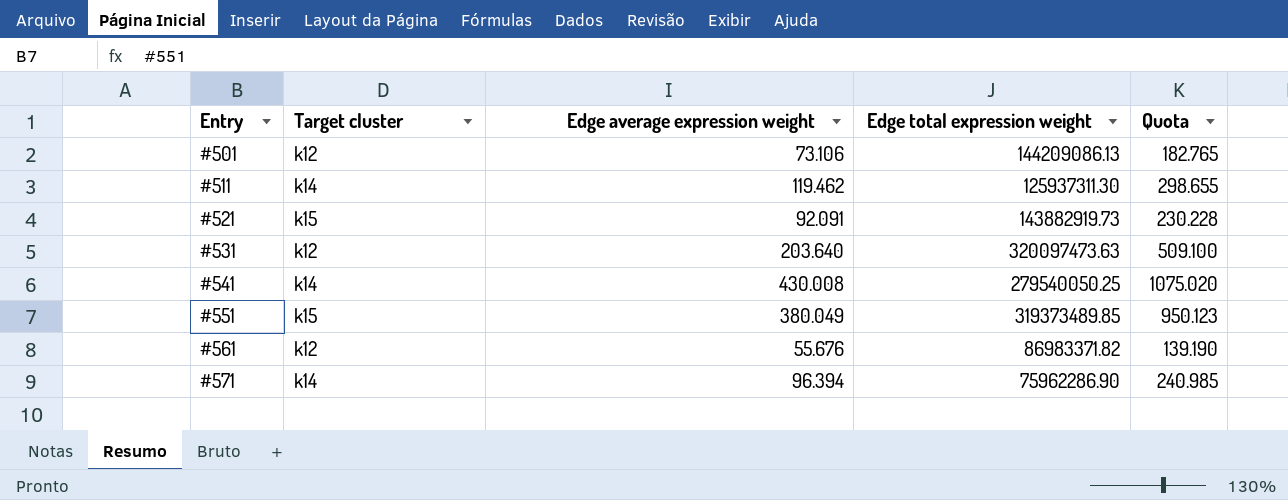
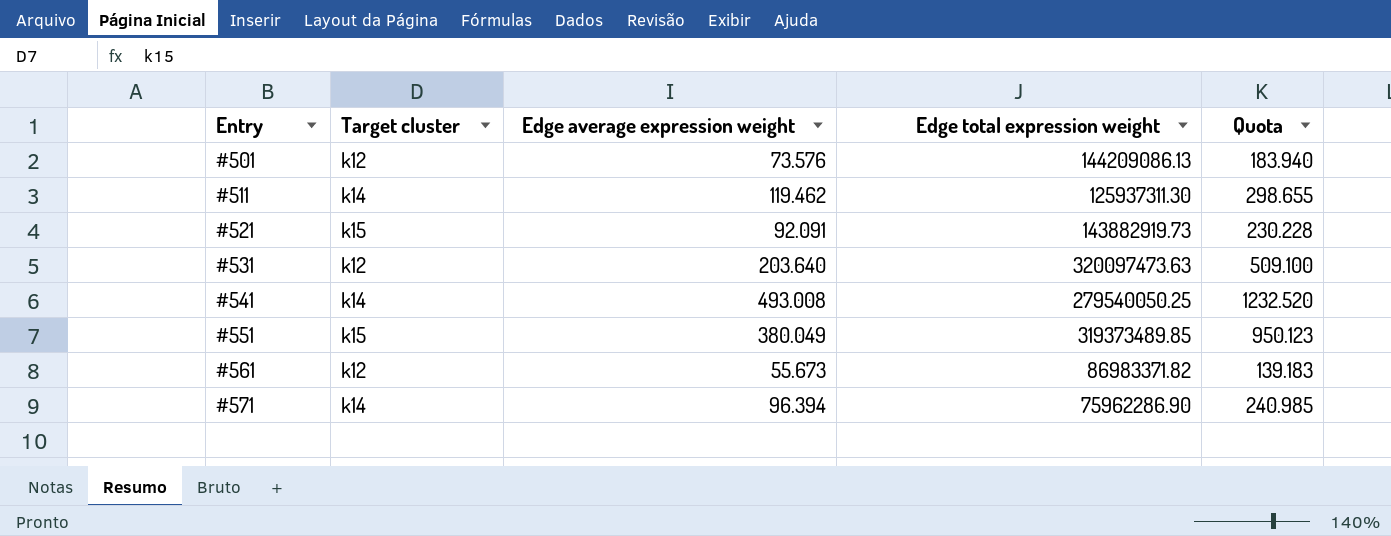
#501 | Edge average expression weight: 73.106 -> 73.576
#501 | Quota: 182.765 -> 183.940
#541 | Edge average expression weight: 430.008 -> 493.008
#541 | Quota: 1075.020 -> 1232.520
#561 | Edge average expression weight: 55.676 -> 55.673
#561 | Quota: 139.190 -> 139.183

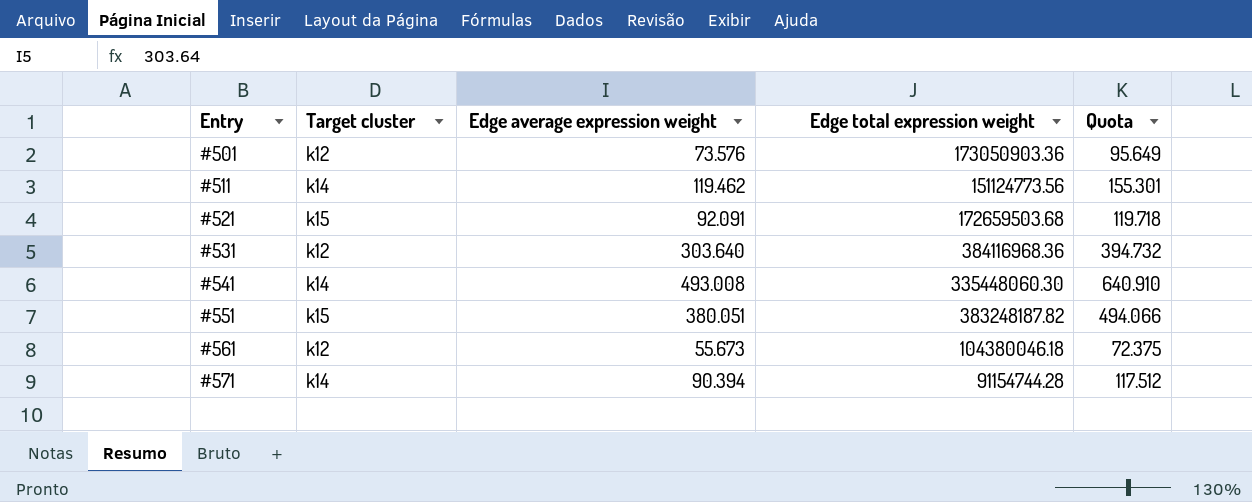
column Quota | formula: [Edge average expression weight] * 2.5 -> [Edge average expression weight] * 1.3
#501 | Edge total expression weight: 144209086.13 -> 173050903.36
#511 | Edge total expression weight: 125937311.30 -> 151124773.56
#521 | Edge total expression weight: 143882919.73 -> 172659503.68
#531 | Edge average expression weight: 203.640 -> 303.640
#531 | Edge total expression weight: 320097473.63 -> 384116968.36
#541 | Edge total expression weight: 279540050.25 -> 335448060.30
#551 | Edge average expression weight: 380.049 -> 380.051
#551 | Edge total expression weight: 319373489.85 -> 383248187.82
#561 | Edge total expression weight: 86983371.82 -> 104380046.18
#571 | Edge average expression weight: 96.394 -> 90.394
#571 | Edge total expression weight: 75962286.90 -> 91154744.28

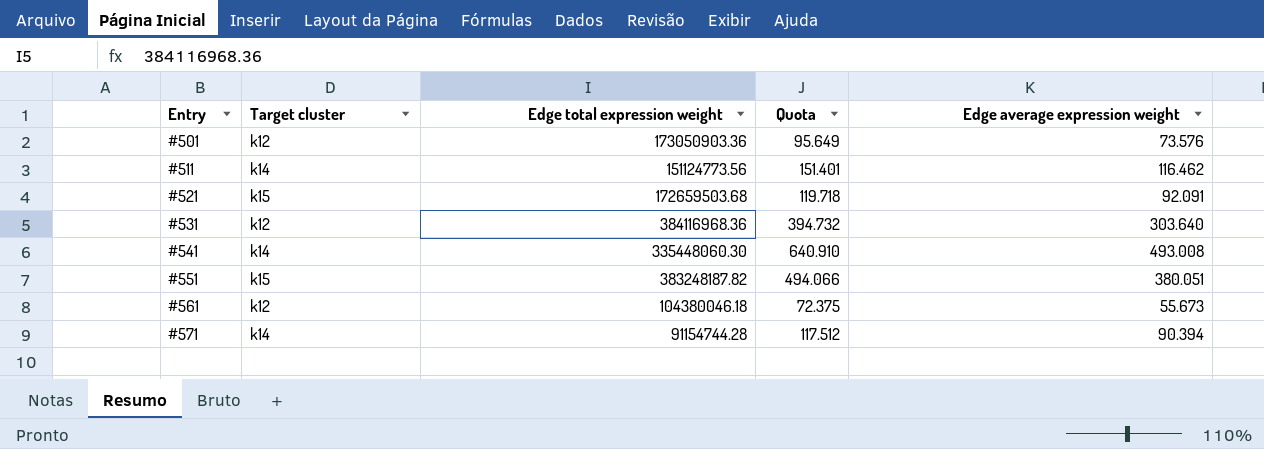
column Edge average expression weight | position: 3 -> 5
#511 | Quota: 155.301 -> 151.401
#511 | Edge average expression weight: 119.462 -> 116.462

